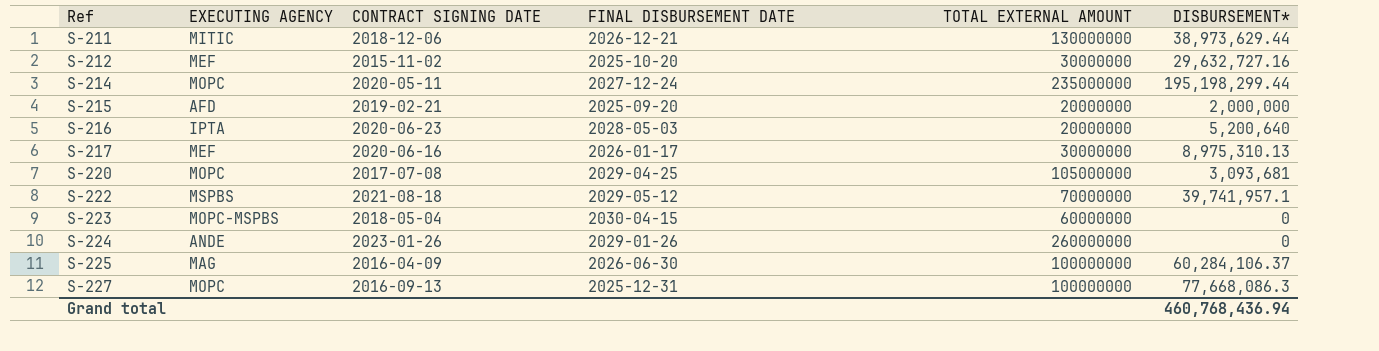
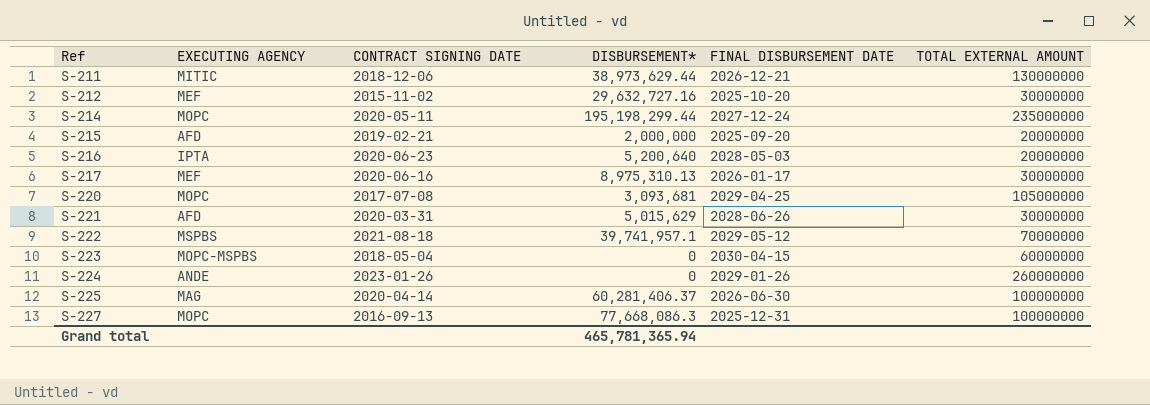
column DISBURSEMENT* | position: 6 -> 4
row S-221: none -> AFD | 2020-03-31 | 5,015,629 | 2028-06-26 | 30000000
S-225 | CONTRACT SIGNING DATE: 2016-04-09 -> 2020-04-14
S-225 | DISBURSEMENT*: 60,284,106.37 -> 60,281,406.37
Grand total | DISBURSEMENT*: 460,768,436.94 -> 465,781,365.94

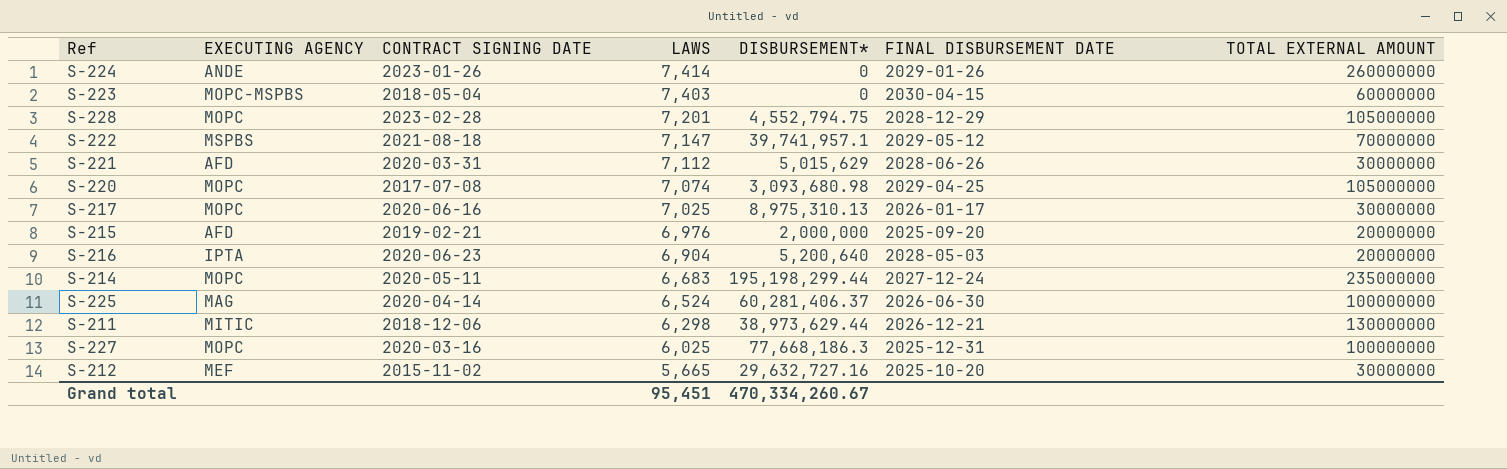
row order: Ref ascending -> LAWS descending
column LAWS | position: none -> 4
row S-228: none -> MOPC | 2023-02-28 | 7,201 | 4,552,794.75 | 2028-12-29 | 105000000
S-220 | DISBURSEMENT*: 3,093,681 -> 3,093,680.98
S-217 | EXECUTING AGENCY: MEF -> MOPC
S-227 | CONTRACT SIGNING DATE: 2016-09-13 -> 2020-03-16
S-227 | DISBURSEMENT*: 77,668,086.3 -> 77,668,186.3
Grand total | DISBURSEMENT*: 465,781,365.94 -> 470,334,260.67

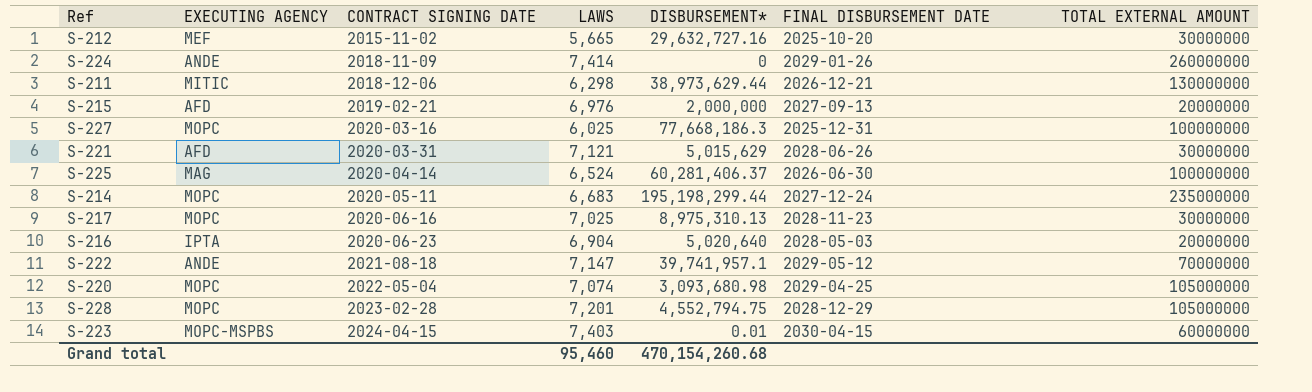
row order: LAWS descending -> CONTRACT SIGNING DATE ascending
S-224 | CONTRACT SIGNING DATE: 2023-01-26 -> 2018-11-09
S-215 | FINAL DISBURSEMENT DATE: 2025-09-20 -> 2027-09-13
S-221 | LAWS: 7,112 -> 7,121
S-217 | FINAL DISBURSEMENT DATE: 2026-01-17 -> 2028-11-23
S-216 | DISBURSEMENT*: 5,200,640 -> 5,020,640
S-222 | EXECUTING AGENCY: MSPBS -> ANDE
S-220 | CONTRACT SIGNING DATE: 2017-07-08 -> 2022-05-04
S-223 | CONTRACT SIGNING DATE: 2018-05-04 -> 2024-04-15
S-223 | DISBURSEMENT*: 0 -> 0.01
Grand total | LAWS: 95,451 -> 95,460
Grand total | DISBURSEMENT*: 470,334,260.67 -> 470,154,260.68

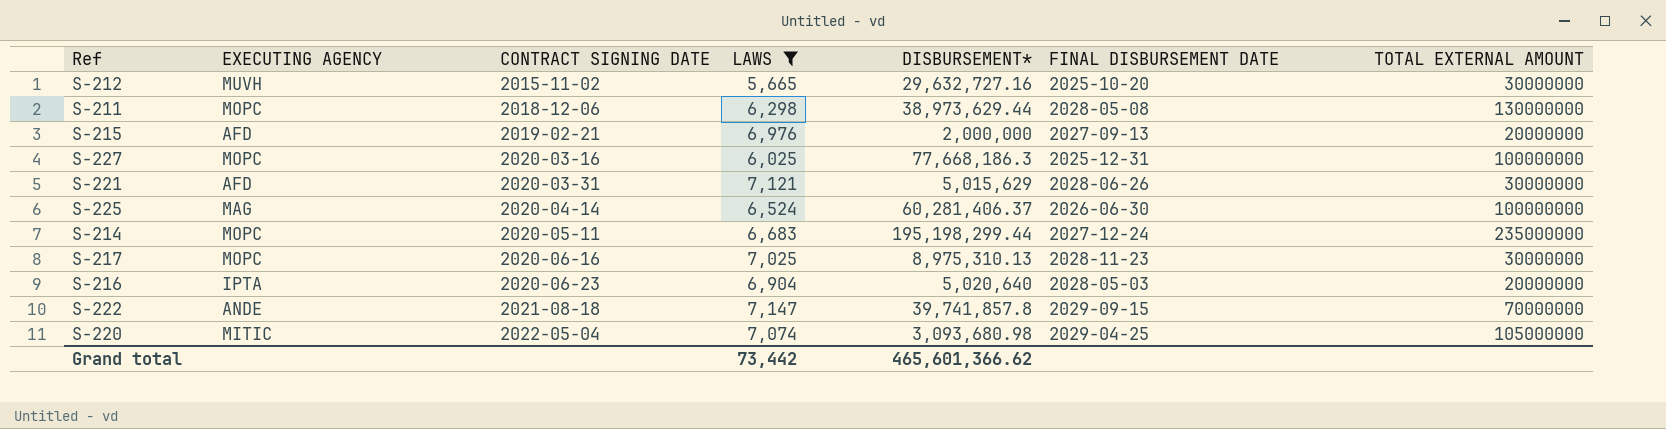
filter: none -> LAWS <= 7,147
S-212 | EXECUTING AGENCY: MEF -> MUVH
S-211 | EXECUTING AGENCY: MITIC -> MOPC
S-211 | FINAL DISBURSEMENT DATE: 2026-12-21 -> 2028-05-08
S-222 | DISBURSEMENT*: 39,741,957.1 -> 39,741,857.8
S-222 | FINAL DISBURSEMENT DATE: 2029-05-12 -> 2029-09-15
S-220 | EXECUTING AGENCY: MOPC -> MITIC
Grand total | LAWS: 95,460 -> 73,442
Grand total | DISBURSEMENT*: 470,154,260.68 -> 465,601,366.62

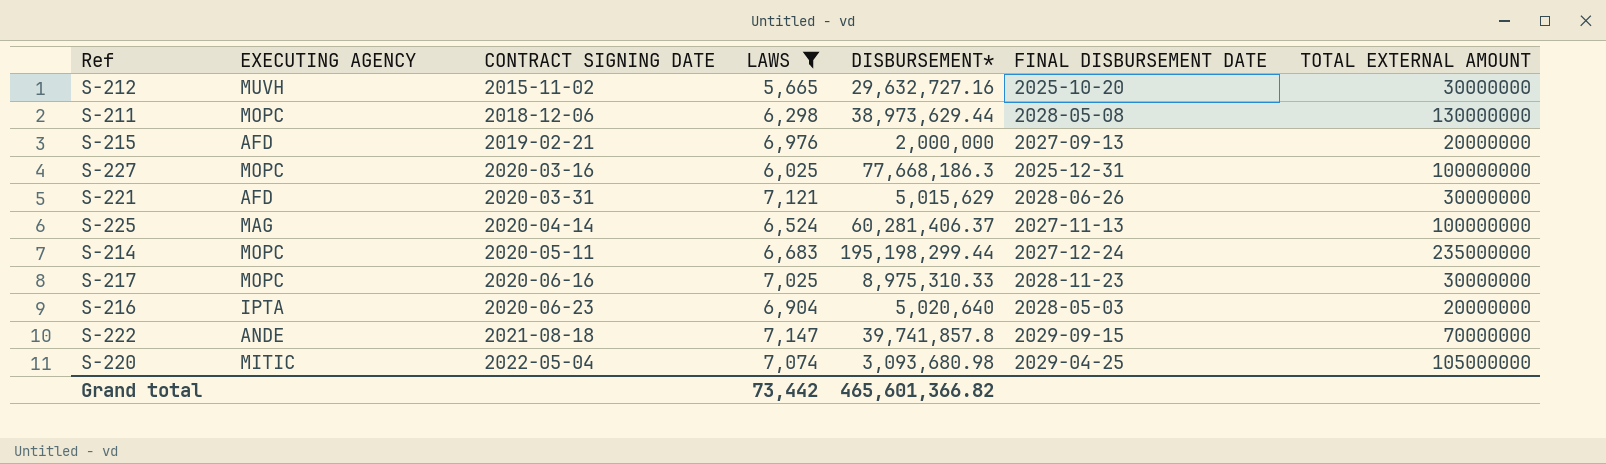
S-225 | FINAL DISBURSEMENT DATE: 2026-06-30 -> 2027-11-13
S-217 | DISBURSEMENT*: 8,975,310.13 -> 8,975,310.33
Grand total | DISBURSEMENT*: 465,601,366.62 -> 465,601,366.82

